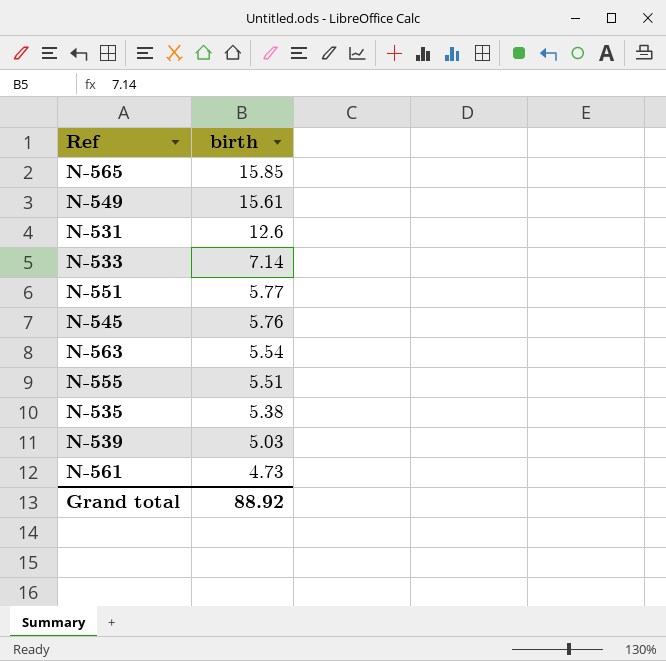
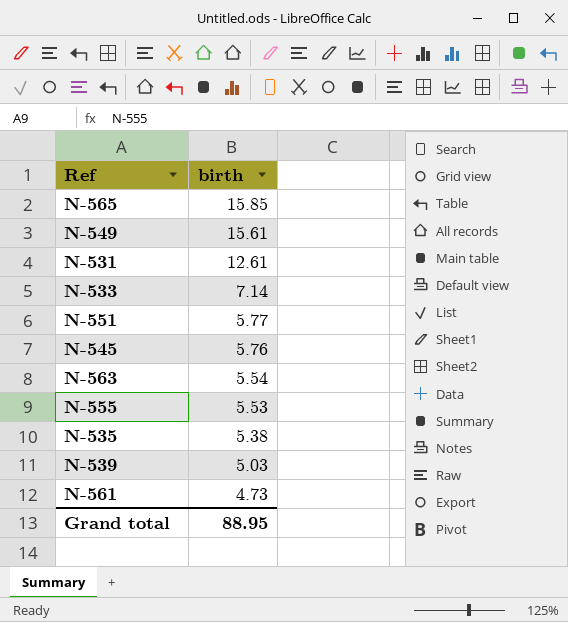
N-531 | birth: 12.6 -> 12.61
N-555 | birth: 5.51 -> 5.53
Grand total | birth: 88.92 -> 88.95

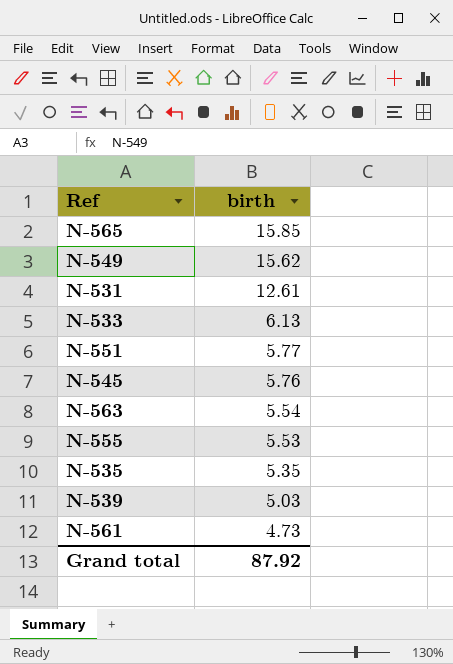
N-549 | birth: 15.61 -> 15.62
N-533 | birth: 7.14 -> 6.13
N-535 | birth: 5.38 -> 5.35
Grand total | birth: 88.95 -> 87.92

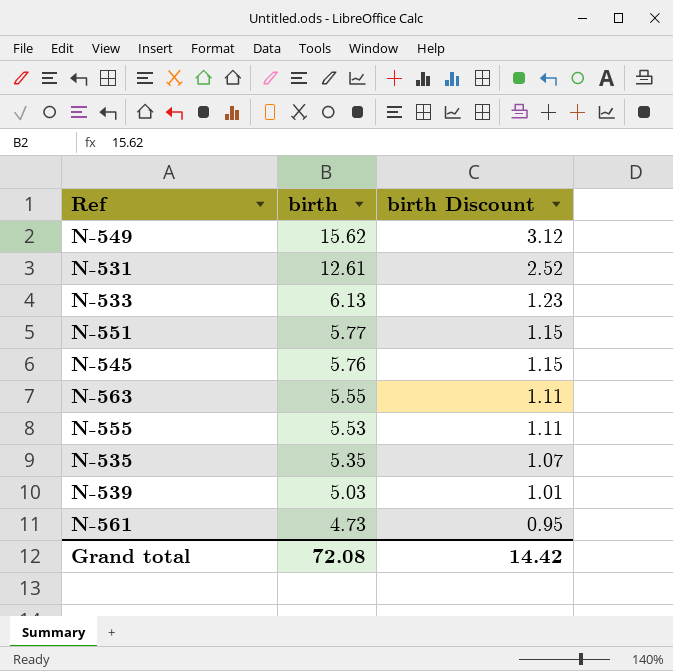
column birth Discount | formula: none -> [birth] * 0.2
row N-565: 15.85 -> none
N-563 | birth: 5.54 -> 5.55
Grand total | birth: 87.92 -> 72.08

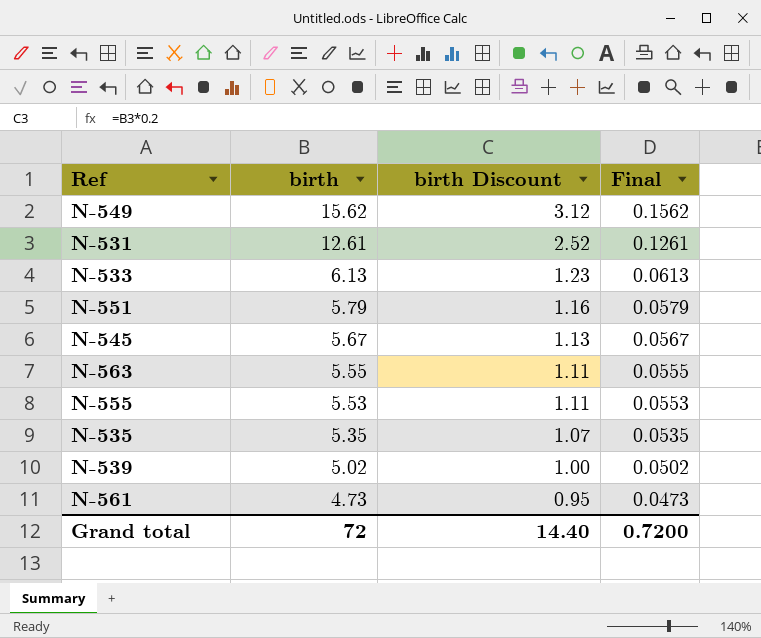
column Final | formula: none -> [birth] * 0.01
N-551 | birth: 5.77 -> 5.79
N-551 | birth Discount: 1.15 -> 1.16
N-545 | birth: 5.76 -> 5.67
N-545 | birth Discount: 1.15 -> 1.13
N-539 | birth: 5.03 -> 5.02
N-539 | birth Discount: 1.01 -> 1.00
Grand total | birth: 72.08 -> 72
Grand total | birth Discount: 14.42 -> 14.40

